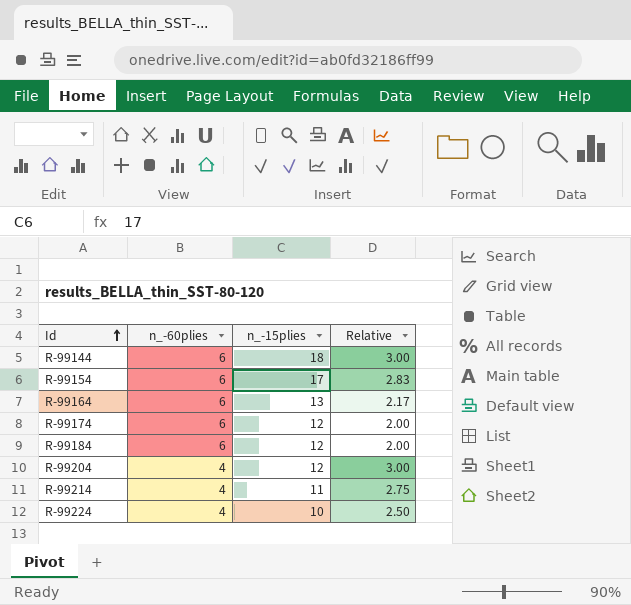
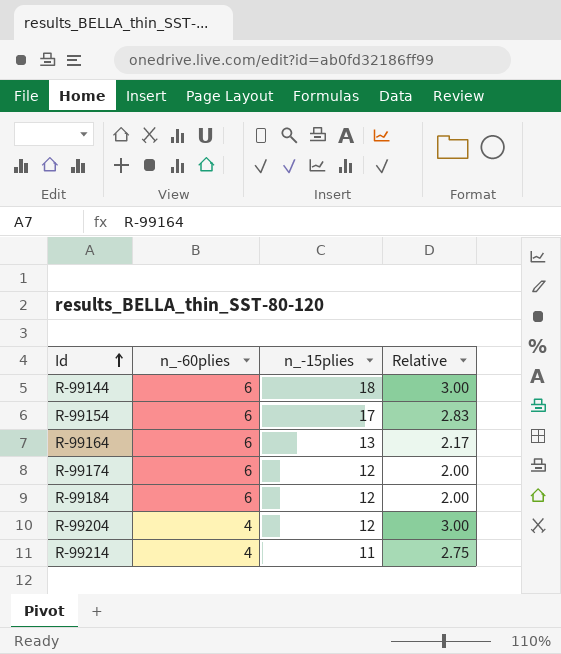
row R-99224: 4 | 10 | 2.50 -> none

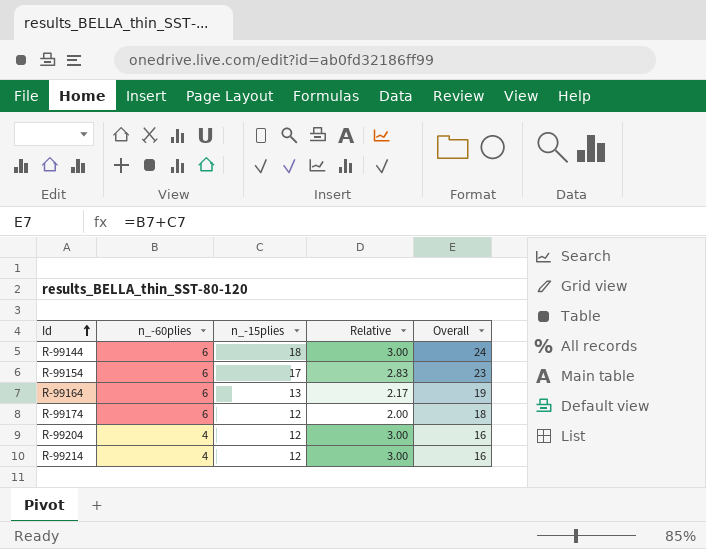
column Overall | formula: none -> [n_-60plies] + [n_-15plies]
row R-99184: 6 | 12 | 2.00 -> none
R-99214 | n_-15plies: 11 -> 12
R-99214 | Relative: 2.75 -> 3.00

